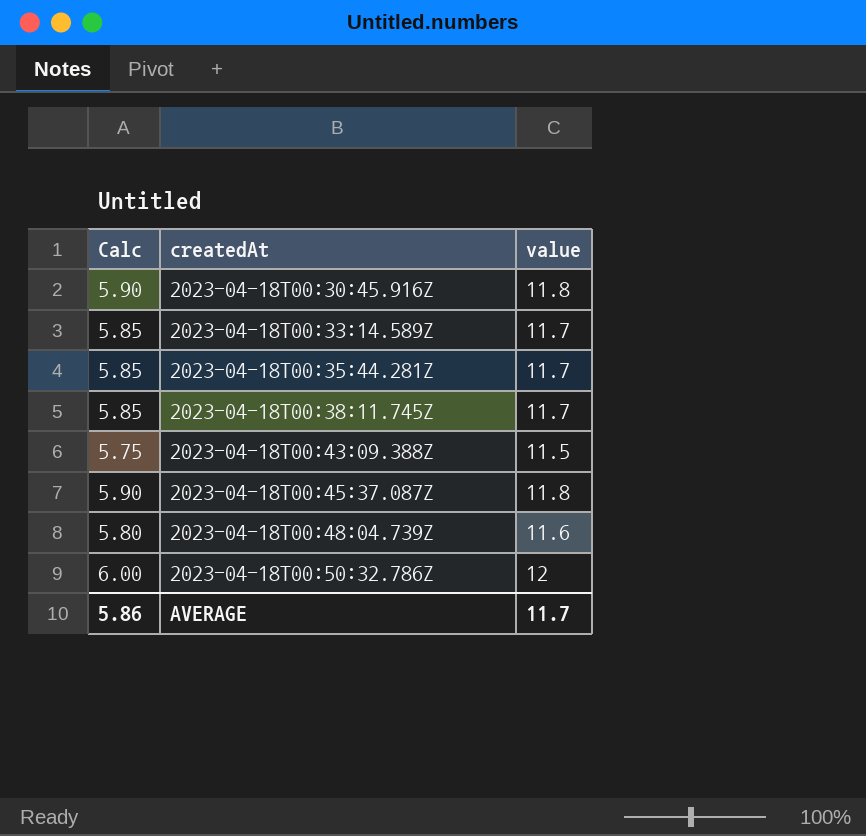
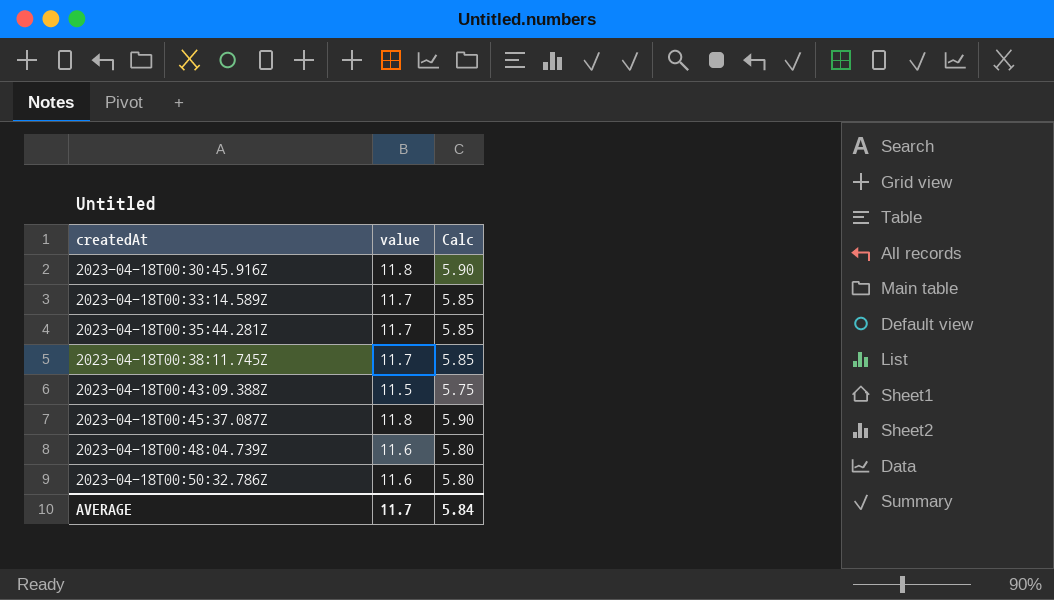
column Calc | position: 1 -> 3
2023-04-18T00:50:32.786Z | value: 12 -> 11.6
2023-04-18T00:50:32.786Z | Calc: 6.00 -> 5.80
AVERAGE | Calc: 5.86 -> 5.84

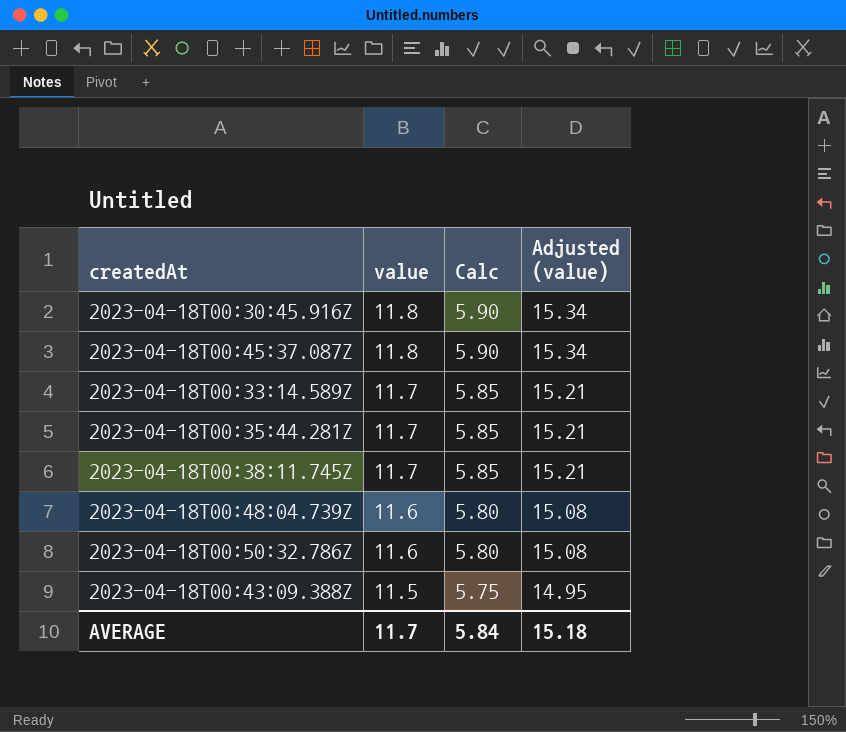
row order: createdAt ascending -> value descending
column Adjusted (value) | formula: none -> [value] * 1.3

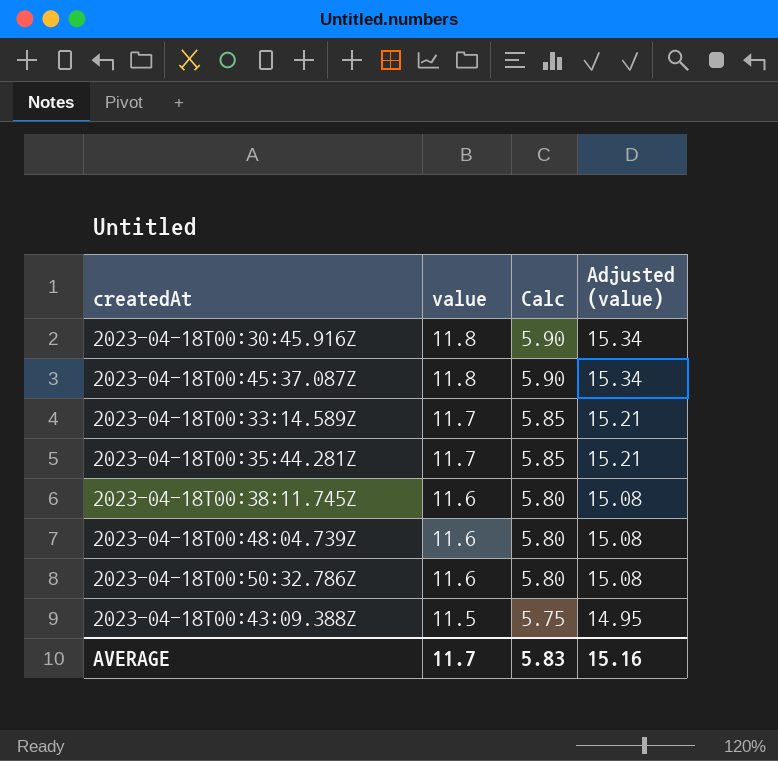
2023-04-18T00:38:11.745Z | value: 11.7 -> 11.6
2023-04-18T00:38:11.745Z | Calc: 5.85 -> 5.80
2023-04-18T00:38:11.745Z | Adjusted (value): 15.21 -> 15.08
AVERAGE | Calc: 5.84 -> 5.83
AVERAGE | Adjusted (value): 15.18 -> 15.16

